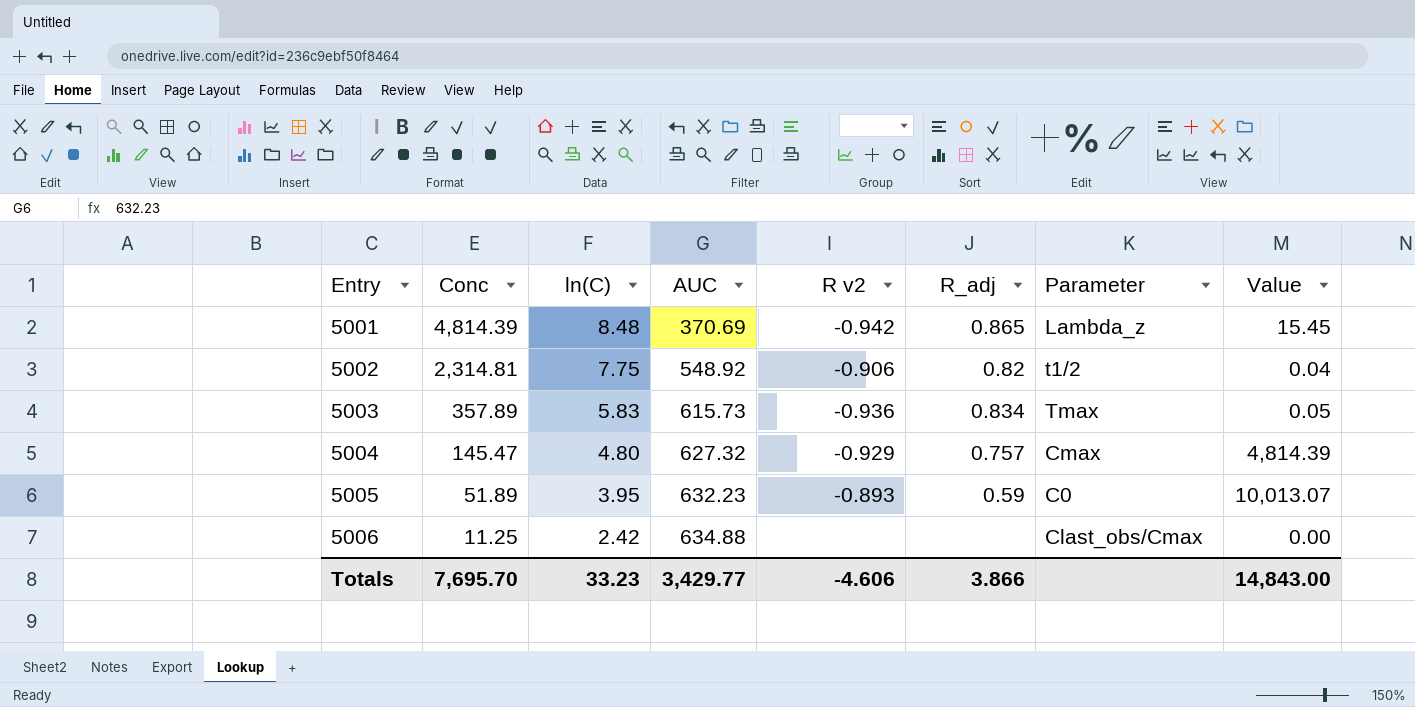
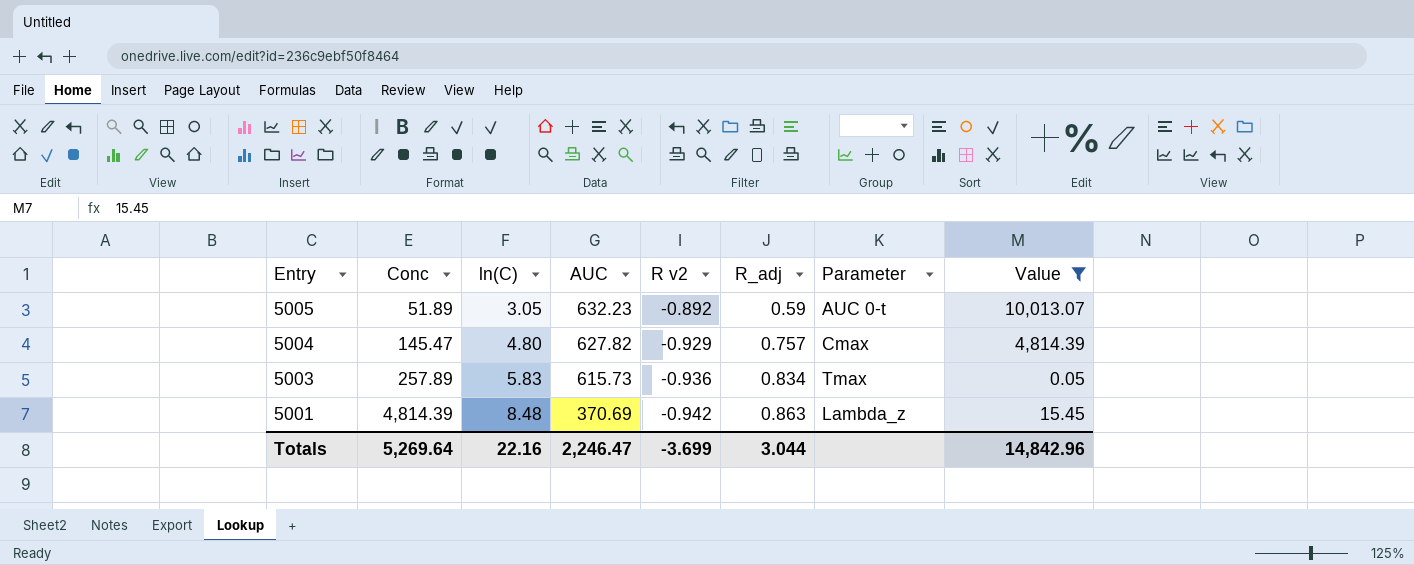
filter: none -> Value >= 0.05
row order: Entry ascending -> Entry descending
5005 | ln(C): 3.95 -> 3.05
5005 | R v2: -0.893 -> -0.892
5005 | Parameter: C0 -> AUC 0-t
5004 | AUC: 627.32 -> 627.82
5003 | Conc: 357.89 -> 257.89
5001 | R_adj: 0.865 -> 0.863
Totals | Conc: 7,695.70 -> 5,269.64
Totals | ln(C): 33.23 -> 22.16
Totals | AUC: 3,429.77 -> 2,246.47
Totals | R v2: -4.606 -> -3.699
Totals | R_adj: 3.866 -> 3.044
Totals | Value: 14,843.00 -> 14,842.96

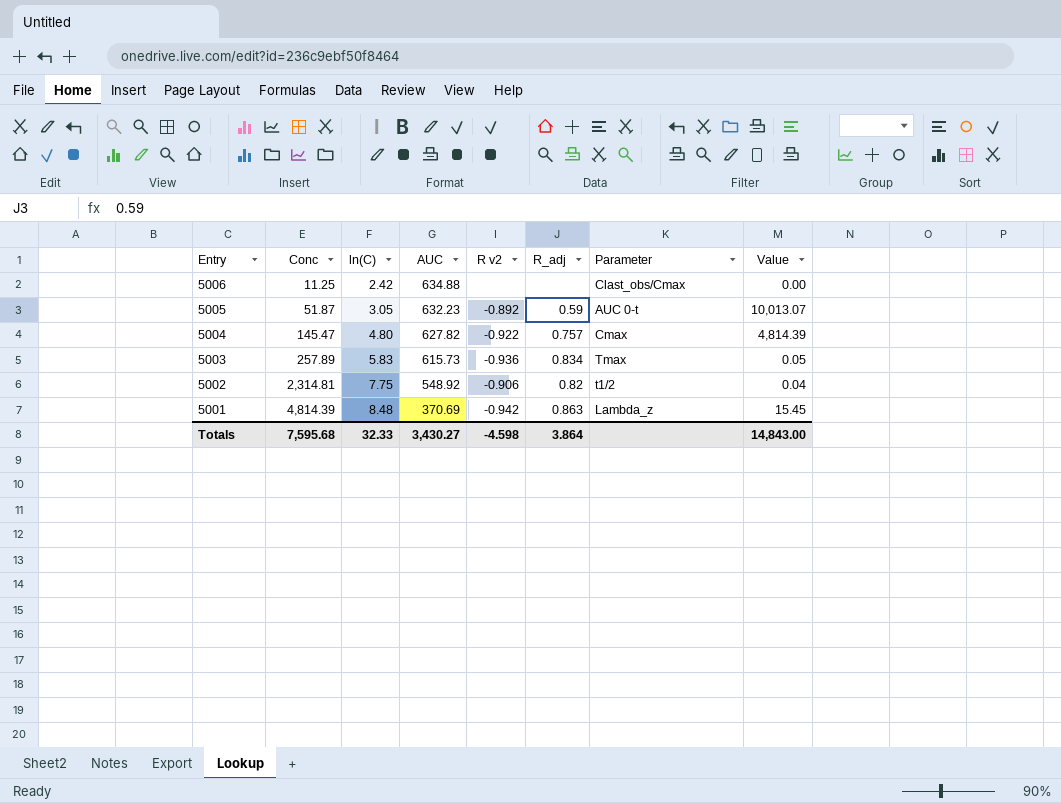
filter: Value >= 0.05 -> none
5005 | Conc: 51.89 -> 51.87
5004 | R v2: -0.929 -> -0.922
Totals | Conc: 5,269.64 -> 7,595.68
Totals | ln(C): 22.16 -> 32.33
Totals | AUC: 2,246.47 -> 3,430.27
Totals | R v2: -3.699 -> -4.598
Totals | R_adj: 3.044 -> 3.864
Totals | Value: 14,842.96 -> 14,843.00

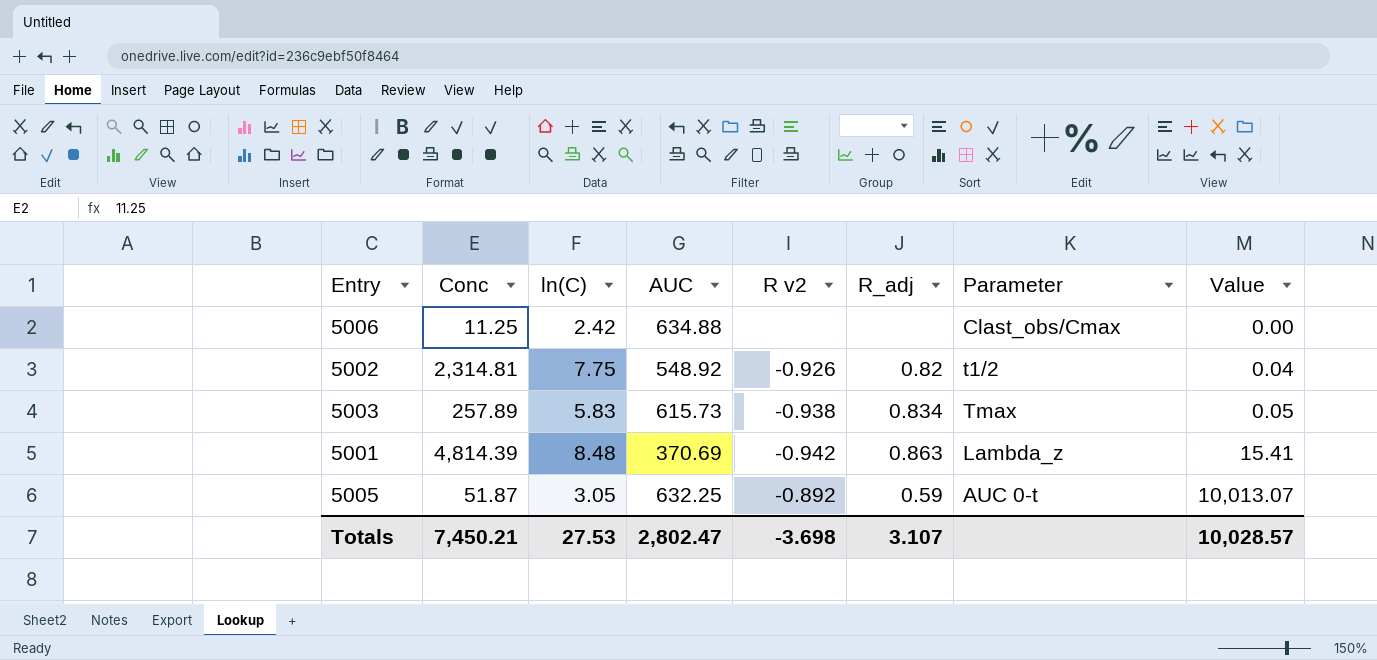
row order: Entry descending -> Value ascending
row 5004: 145.47 | 4.80 | 627.82 | -0.922 | 0.757 | Cmax | 4,814.39 -> none
5002 | R v2: -0.906 -> -0.926
5003 | R v2: -0.936 -> -0.938
5001 | Value: 15.45 -> 15.41
5005 | AUC: 632.23 -> 632.25
Totals | Conc: 7,595.68 -> 7,450.21
Totals | ln(C): 32.33 -> 27.53
Totals | AUC: 3,430.27 -> 2,802.47
Totals | R v2: -4.598 -> -3.698
Totals | R_adj: 3.864 -> 3.107
Totals | Value: 14,843.00 -> 10,028.57

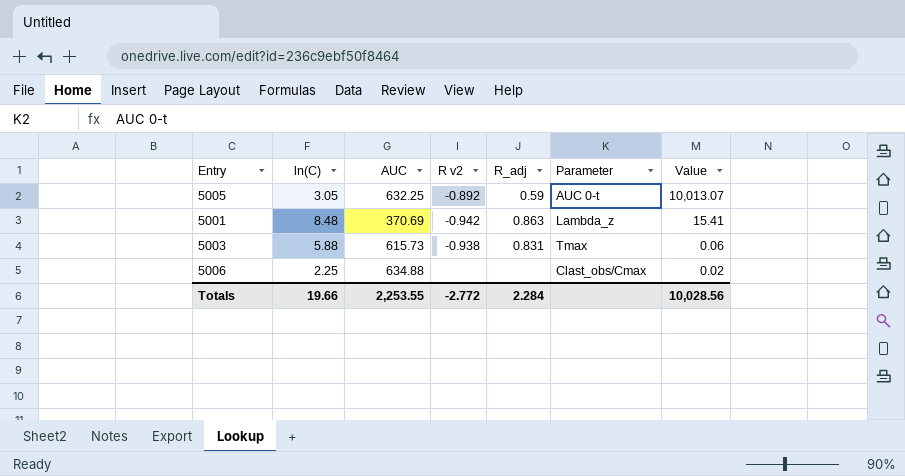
row order: Value ascending -> Value descending
column Conc | position: 2 -> none
row 5002: 2,314.81 | 7.75 | 548.92 | -0.926 | 0.82 | t1/2 | 0.04 -> none
5003 | ln(C): 5.83 -> 5.88
5003 | R_adj: 0.834 -> 0.831
5003 | Value: 0.05 -> 0.06
5006 | ln(C): 2.42 -> 2.25
5006 | Value: 0.00 -> 0.02
Totals | ln(C): 27.53 -> 19.66
Totals | AUC: 2,802.47 -> 2,253.55
Totals | R v2: -3.698 -> -2.772
Totals | R_adj: 3.107 -> 2.284
Totals | Value: 10,028.57 -> 10,028.56

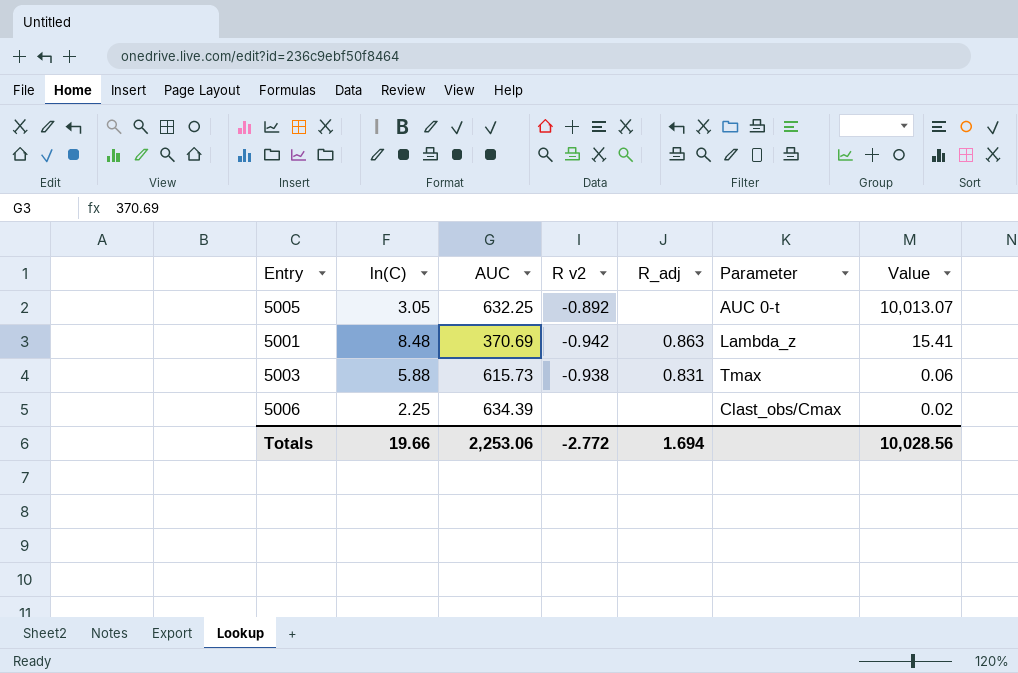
5005 | R_adj: 0.59 -> none
5006 | AUC: 634.88 -> 634.39
Totals | AUC: 2,253.55 -> 2,253.06
Totals | R_adj: 2.284 -> 1.694

